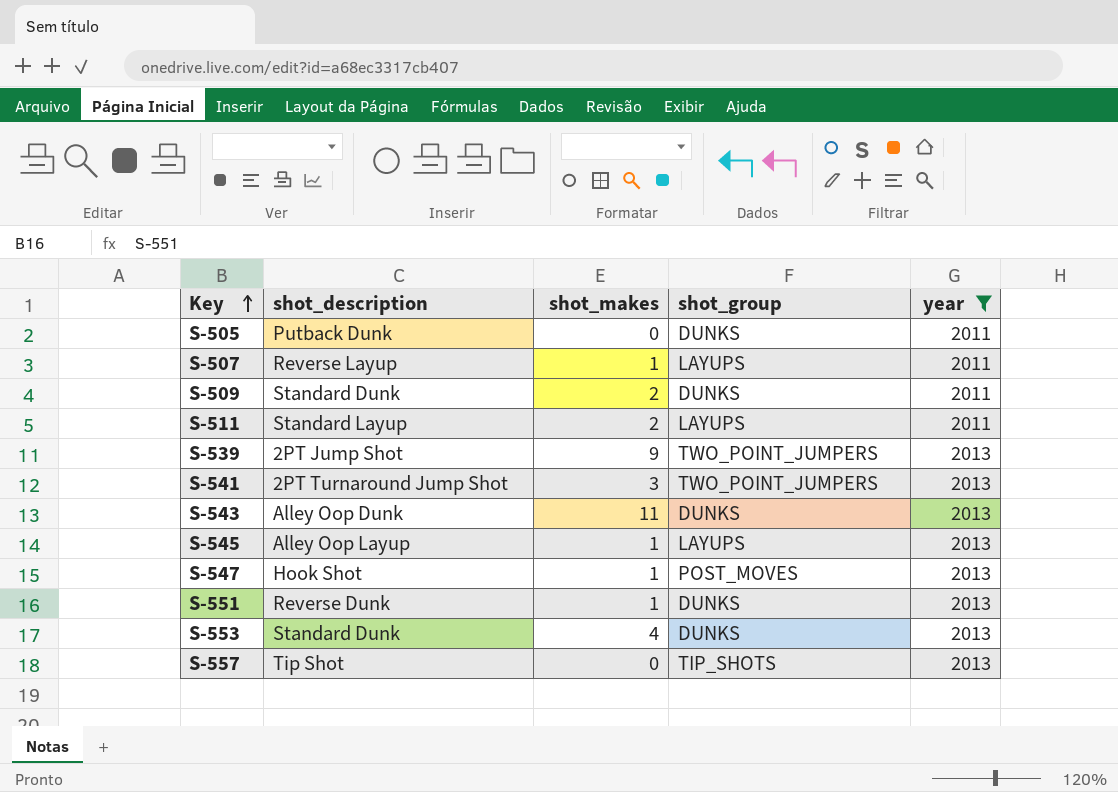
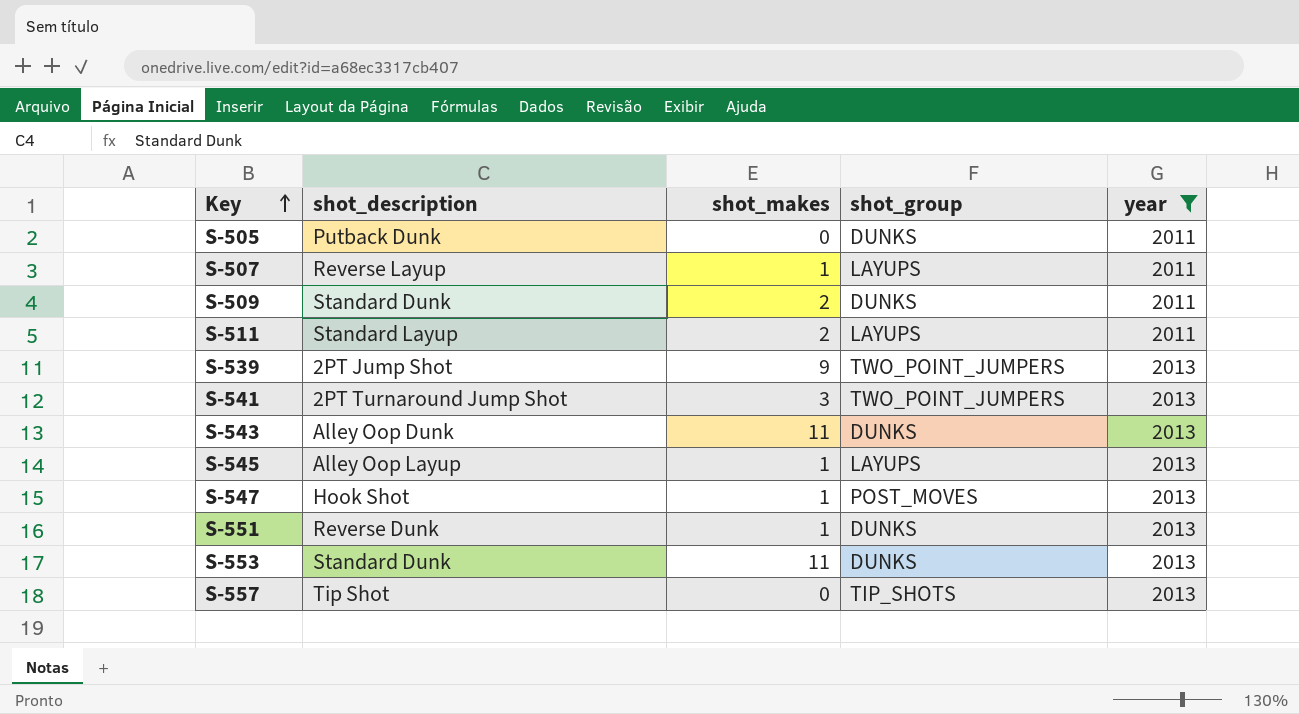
S-553 | shot_makes: 4 -> 11

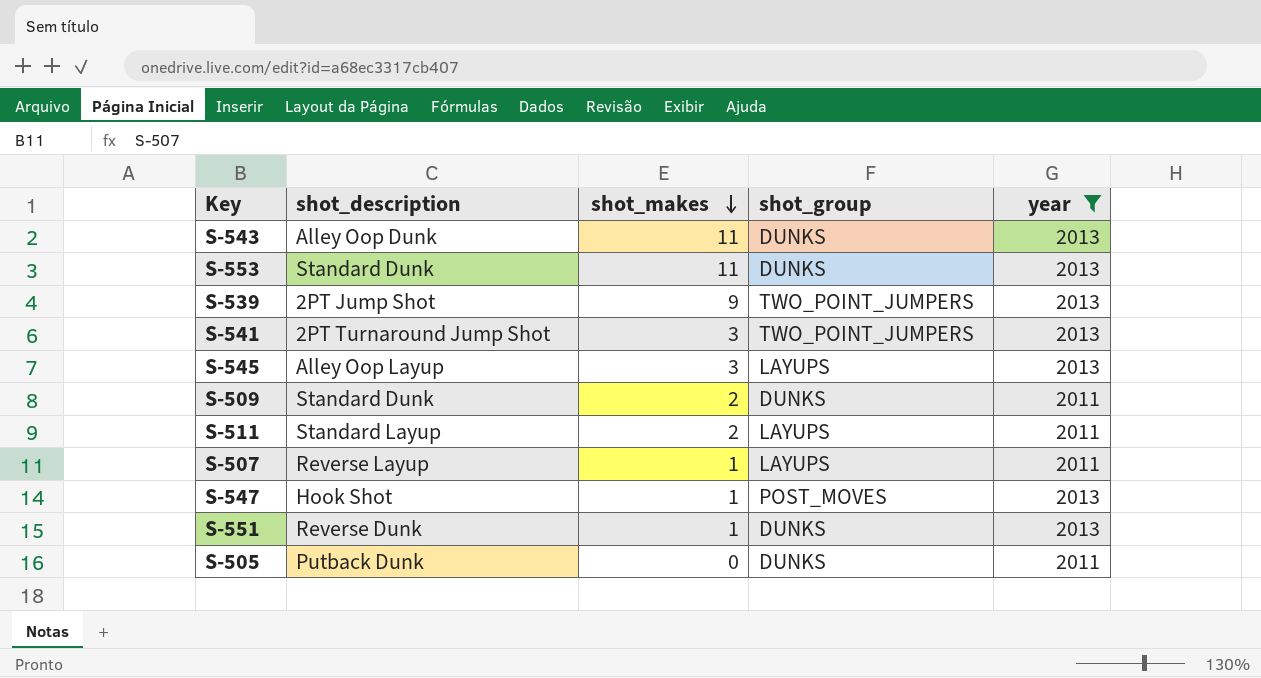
row order: Key ascending -> shot_makes descending
row S-557: Tip Shot | 0 | TIP_SHOTS | 2013 -> none
S-545 | shot_makes: 1 -> 3

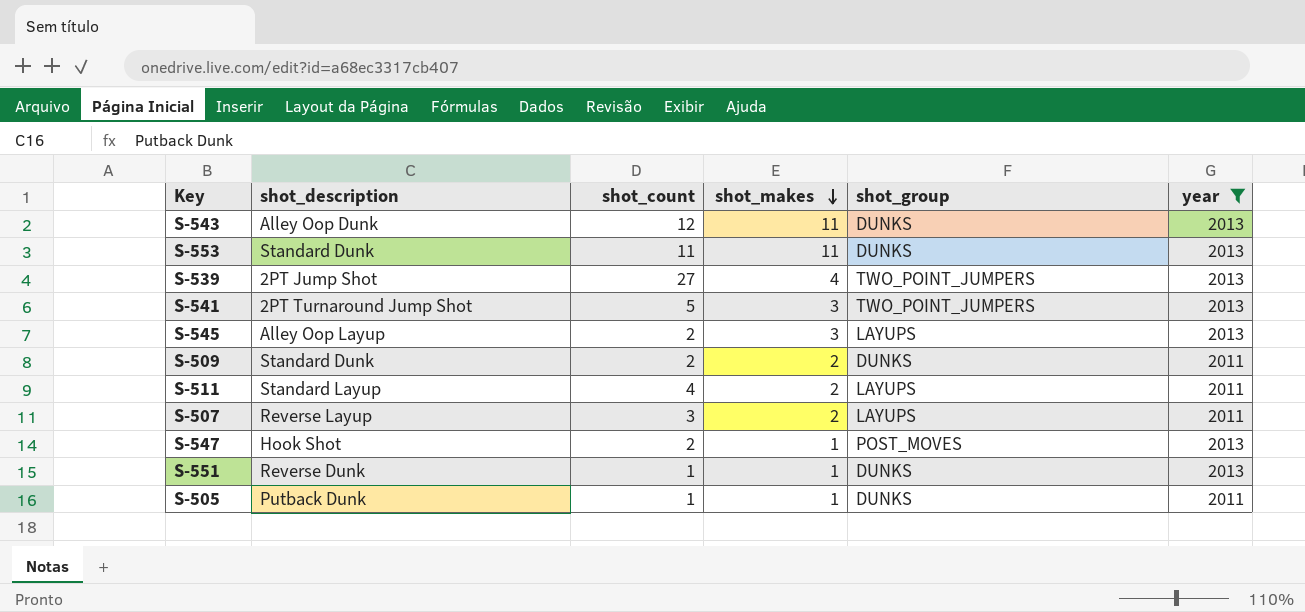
column shot_count | position: none -> 3
S-539 | shot_makes: 9 -> 4
S-507 | shot_makes: 1 -> 2
S-505 | shot_makes: 0 -> 1

